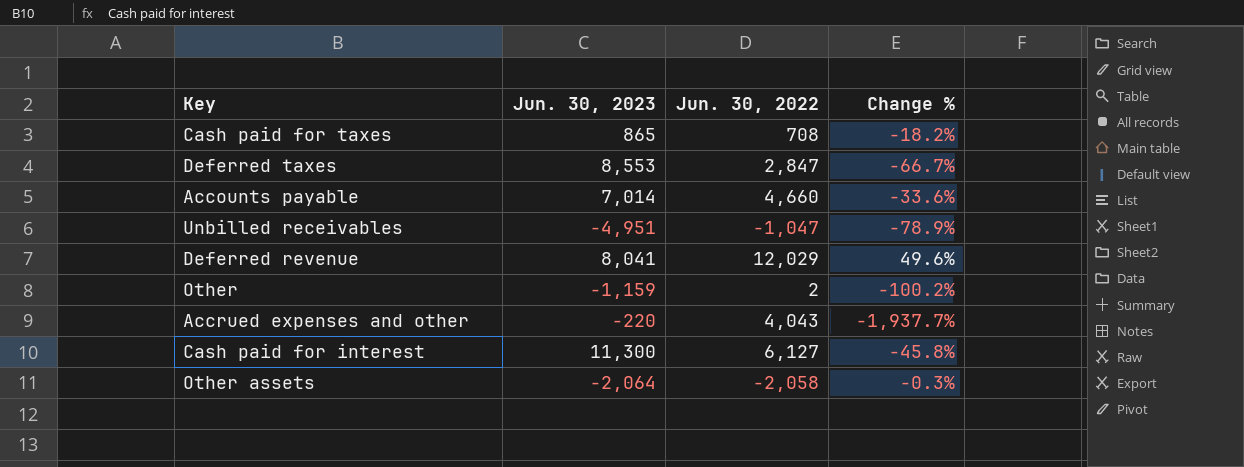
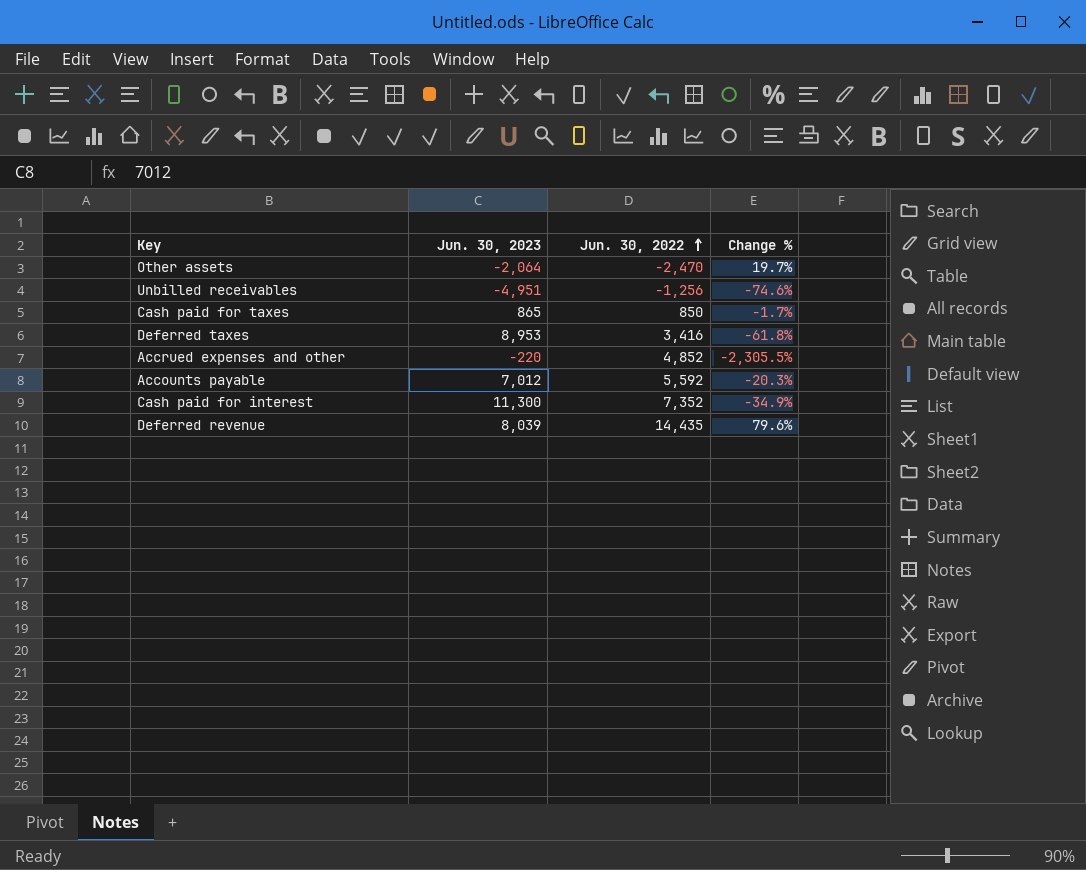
row order: none -> Jun. 30, 2022 ascending
row Other: -1,159 | 2 | -100.2% -> none
Other assets | Jun. 30, 2022: -2,058 -> -2,470
Other assets | Change %: -0.3% -> 19.7%
Unbilled receivables | Jun. 30, 2022: -1,047 -> -1,256
Unbilled receivables | Change %: -78.9% -> -74.6%
Cash paid for taxes | Jun. 30, 2022: 708 -> 850
Cash paid for taxes | Change %: -18.2% -> -1.7%
Deferred taxes | Jun. 30, 2023: 8,553 -> 8,953
Deferred taxes | Jun. 30, 2022: 2,847 -> 3,416
Deferred taxes | Change %: -66.7% -> -61.8%
Accrued expenses and other | Jun. 30, 2022: 4,043 -> 4,852
Accrued expenses and other | Change %: -1,937.7% -> -2,305.5%
Accounts payable | Jun. 30, 2023: 7,014 -> 7,012
Accounts payable | Jun. 30, 2022: 4,660 -> 5,592
Accounts payable | Change %: -33.6% -> -20.3%
Cash paid for interest | Jun. 30, 2022: 6,127 -> 7,352
Cash paid for interest | Change %: -45.8% -> -34.9%
Deferred revenue | Jun. 30, 2023: 8,041 -> 8,039
Deferred revenue | Jun. 30, 2022: 12,029 -> 14,435
Deferred revenue | Change %: 49.6% -> 79.6%

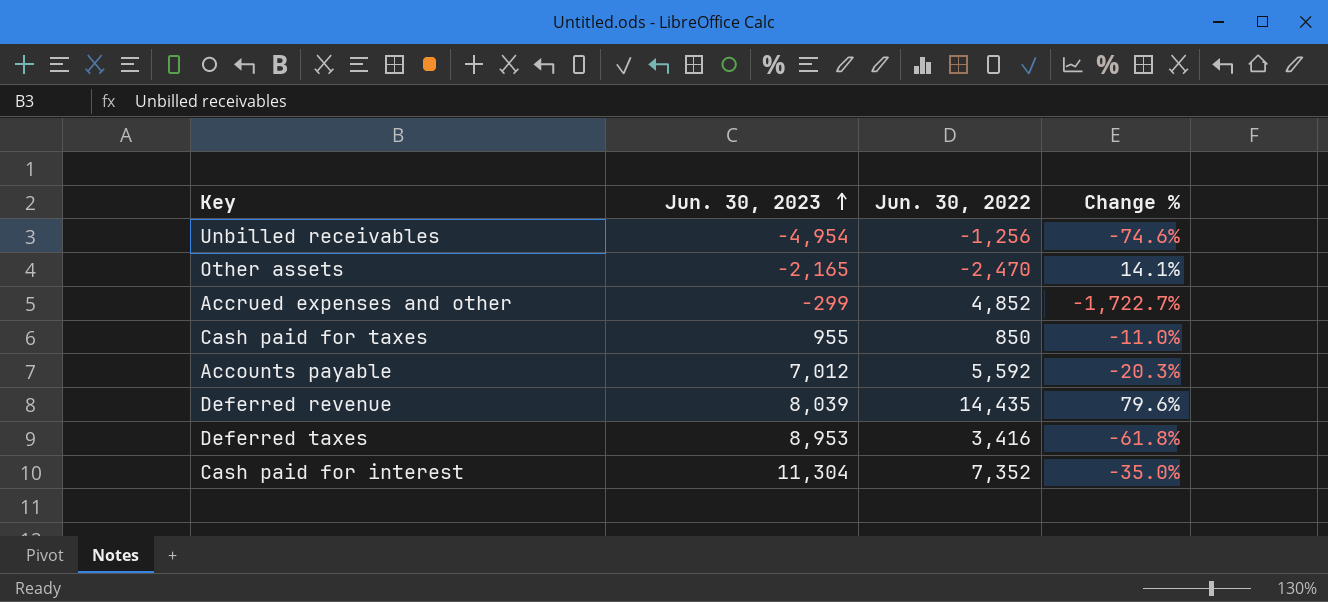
row order: Jun. 30, 2022 ascending -> Jun. 30, 2023 ascending
Unbilled receivables | Jun. 30, 2023: -4,951 -> -4,954
Other assets | Jun. 30, 2023: -2,064 -> -2,165
Other assets | Change %: 19.7% -> 14.1%
Accrued expenses and other | Jun. 30, 2023: -220 -> -299
Accrued expenses and other | Change %: -2,305.5% -> -1,722.7%
Cash paid for taxes | Jun. 30, 2023: 865 -> 955
Cash paid for taxes | Change %: -1.7% -> -11.0%
Cash paid for interest | Jun. 30, 2023: 11,300 -> 11,304
Cash paid for interest | Change %: -34.9% -> -35.0%

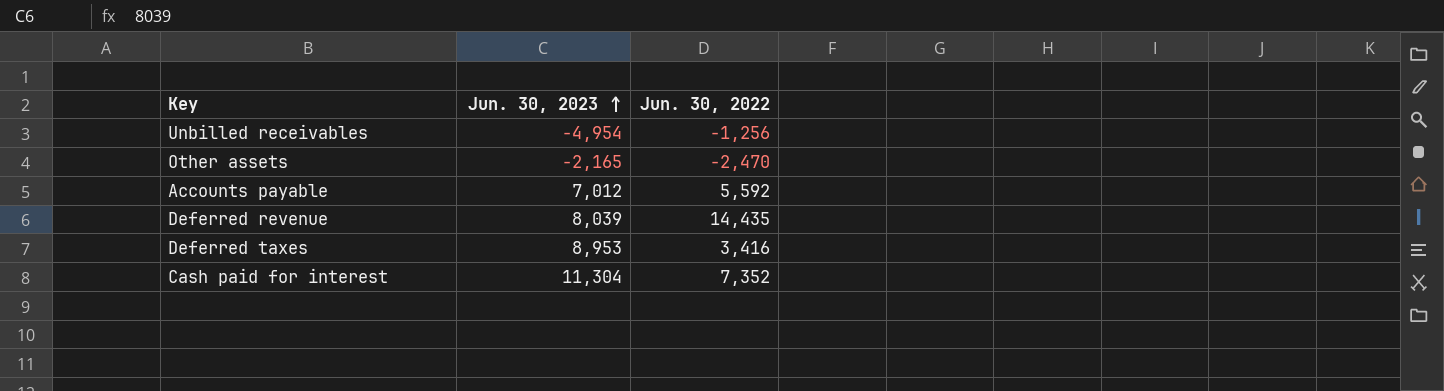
column Change % | formula: ([Jun. 30, 2022] - [Jun. 30, 2023]) / [Jun. 30, 2023] -> none
row Accrued expenses and other: -299 | 4,852 | -1,722.7% -> none
row Cash paid for taxes: 955 | 850 | -11.0% -> none

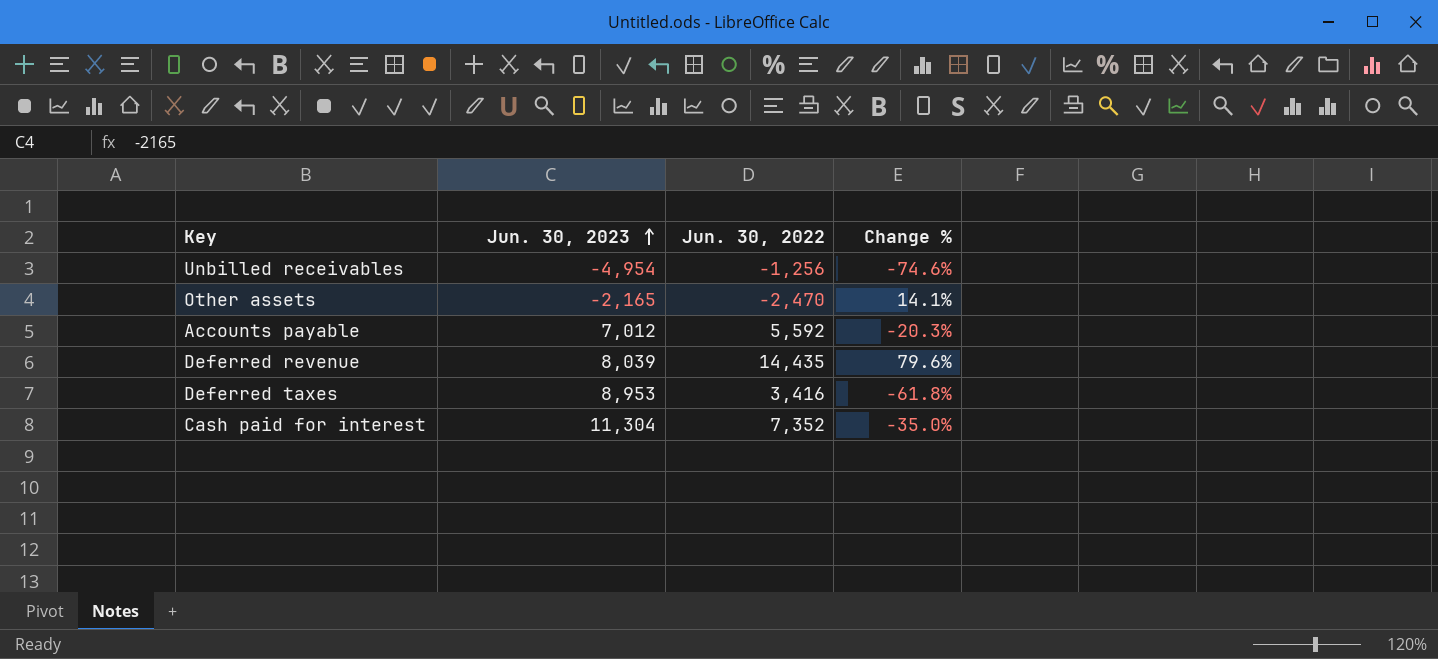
column Change % | formula: none -> ([Jun. 30, 2022] - [Jun. 30, 2023]) / [Jun. 30, 2023]

